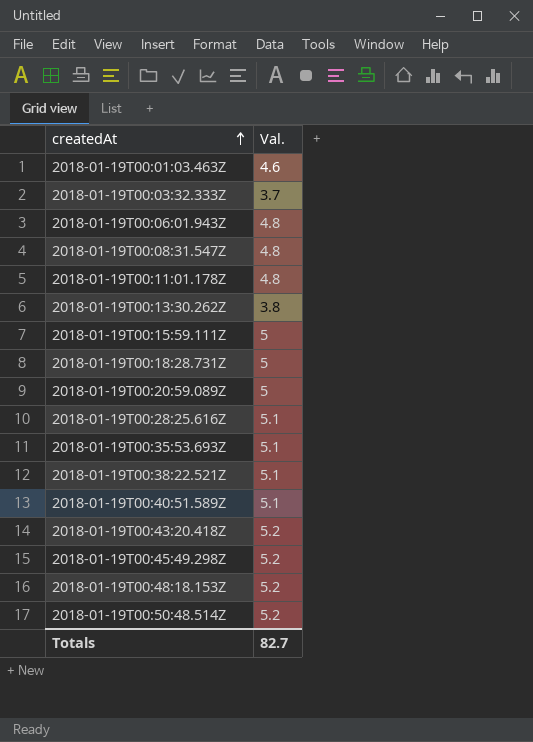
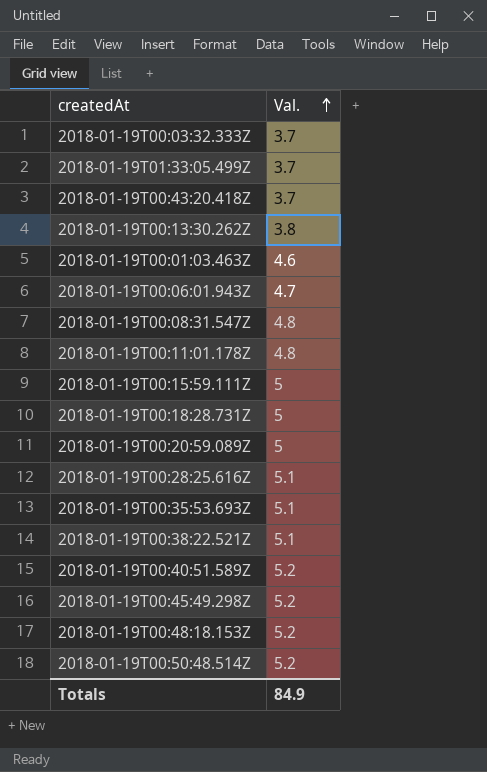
row order: createdAt ascending -> Val. ascending
row 2018-01-19T01:33:05.499Z: none -> 3.7
2018-01-19T00:43:20.418Z | Val.: 5.2 -> 3.7
2018-01-19T00:06:01.943Z | Val.: 4.8 -> 4.7
2018-01-19T00:40:51.589Z | Val.: 5.1 -> 5.2
Totals | Val.: 82.7 -> 84.9

